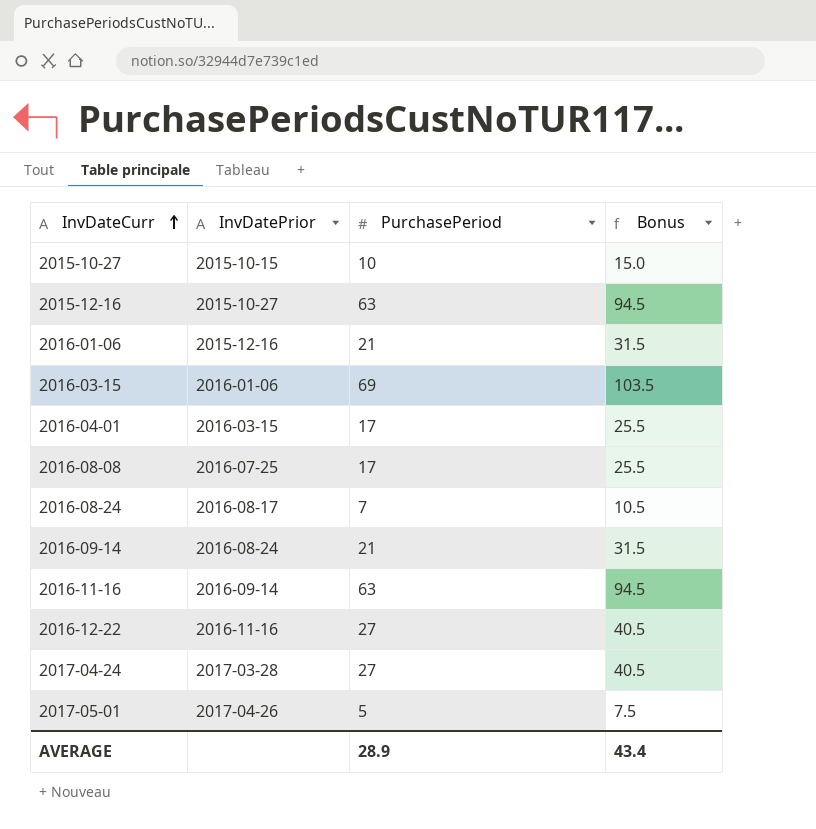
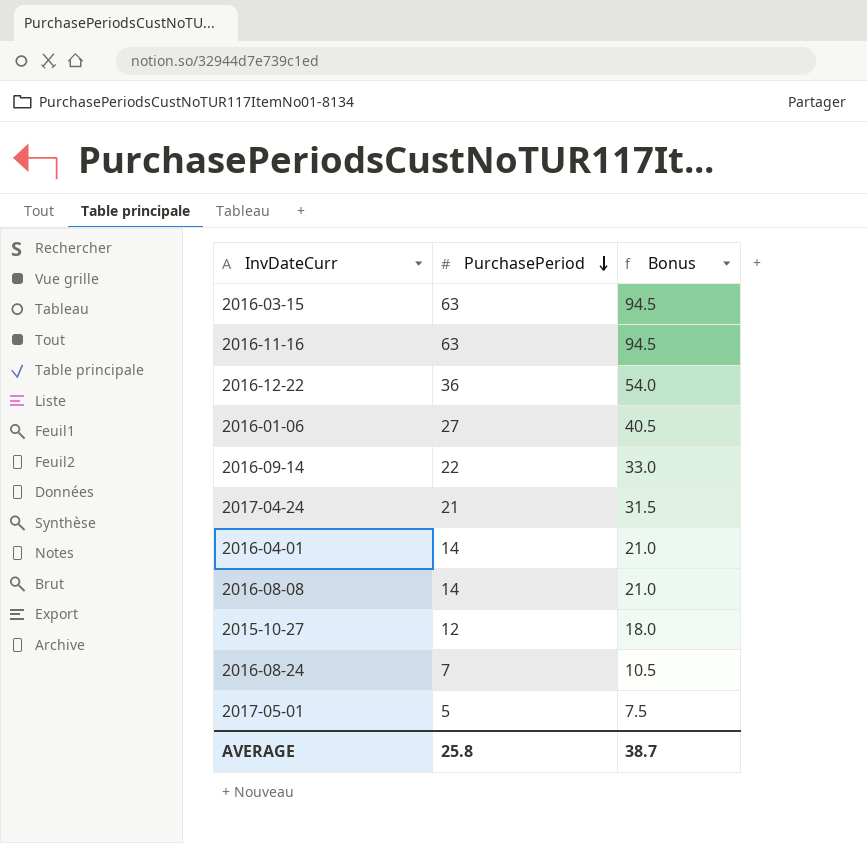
row order: InvDateCurr ascending -> PurchasePeriod descending
column InvDatePrior | position: 2 -> none
row 2015-12-16: 2015-10-27 | 63 | 94.5 -> none
2016-03-15 | PurchasePeriod: 69 -> 63
2016-03-15 | Bonus: 103.5 -> 94.5
2016-12-22 | PurchasePeriod: 27 -> 36
2016-12-22 | Bonus: 40.5 -> 54.0
2016-01-06 | PurchasePeriod: 21 -> 27
2016-01-06 | Bonus: 31.5 -> 40.5
2016-09-14 | PurchasePeriod: 21 -> 22
2016-09-14 | Bonus: 31.5 -> 33.0
2017-04-24 | PurchasePeriod: 27 -> 21
2017-04-24 | Bonus: 40.5 -> 31.5
2016-04-01 | PurchasePeriod: 17 -> 14
2016-04-01 | Bonus: 25.5 -> 21.0
2016-08-08 | PurchasePeriod: 17 -> 14
2016-08-08 | Bonus: 25.5 -> 21.0
2015-10-27 | PurchasePeriod: 10 -> 12
2015-10-27 | Bonus: 15.0 -> 18.0
AVERAGE | PurchasePeriod: 28.9 -> 25.8
AVERAGE | Bonus: 43.4 -> 38.7

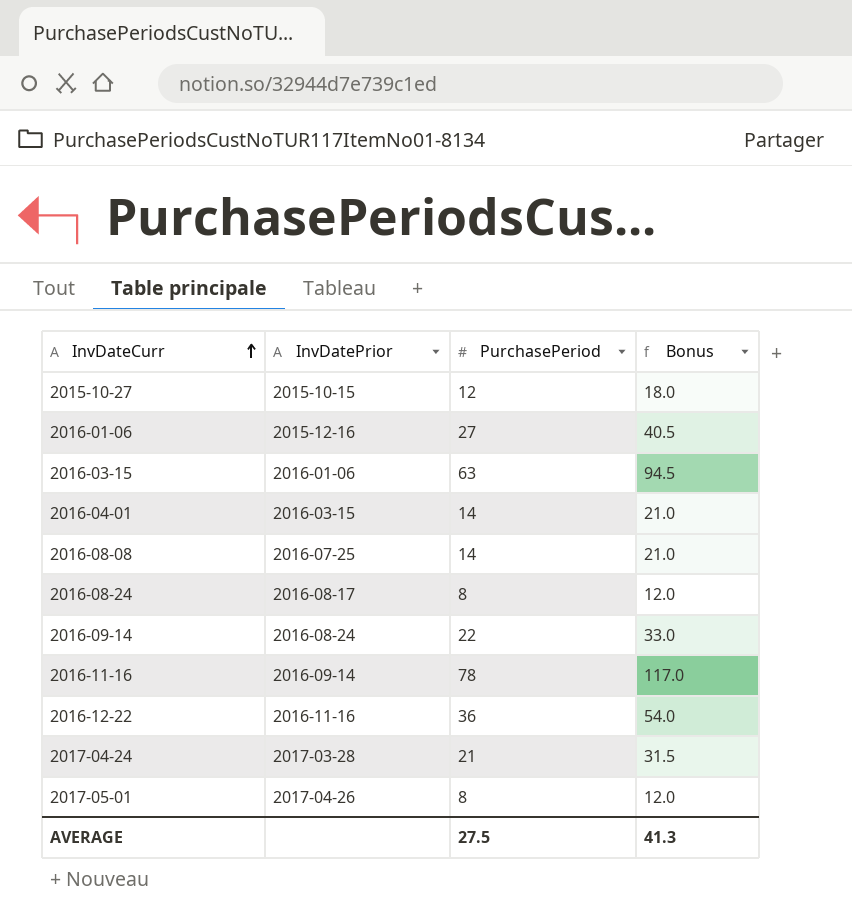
row order: PurchasePeriod descending -> InvDateCurr ascending
column InvDatePrior | position: none -> 2
2016-08-24 | PurchasePeriod: 7 -> 8
2016-08-24 | Bonus: 10.5 -> 12.0
2016-11-16 | PurchasePeriod: 63 -> 78
2016-11-16 | Bonus: 94.5 -> 117.0
2017-05-01 | PurchasePeriod: 5 -> 8
2017-05-01 | Bonus: 7.5 -> 12.0
AVERAGE | PurchasePeriod: 25.8 -> 27.5
AVERAGE | Bonus: 38.7 -> 41.3

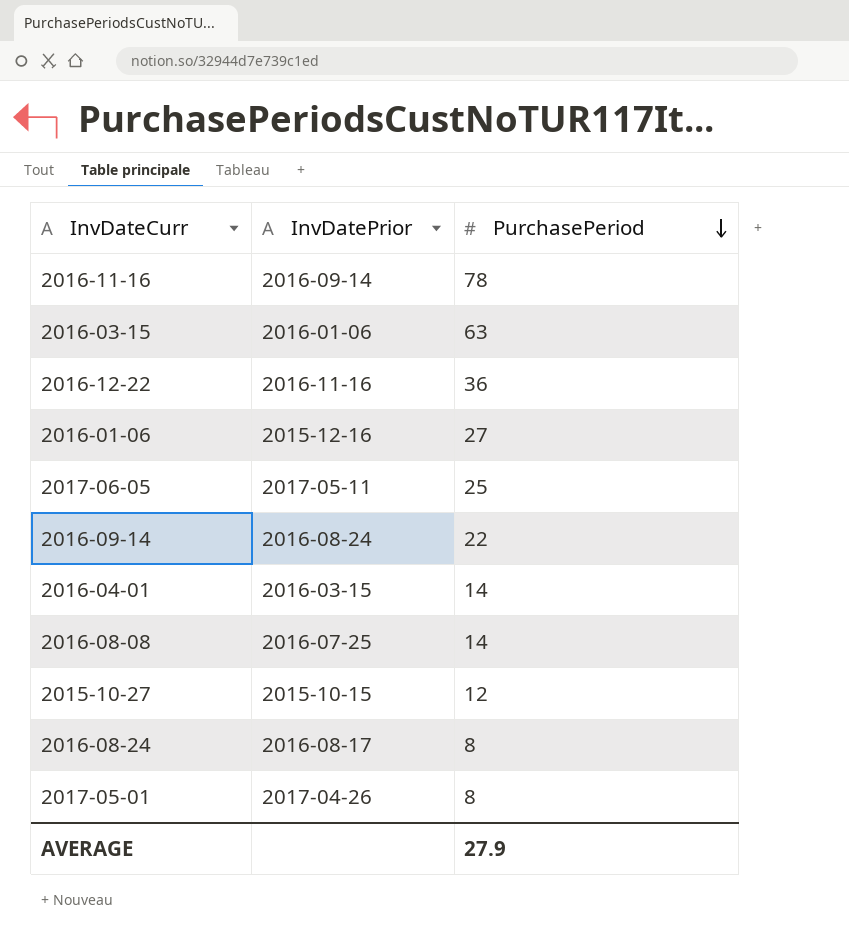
row order: InvDateCurr ascending -> PurchasePeriod descending
column Bonus | formula: [PurchasePeriod] * 1.5 -> none
row 2017-04-24: 2017-03-28 | 21 | 31.5 -> none
row 2017-06-05: none -> 2017-05-11 | 25
AVERAGE | PurchasePeriod: 27.5 -> 27.9

